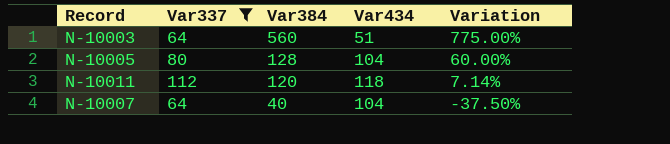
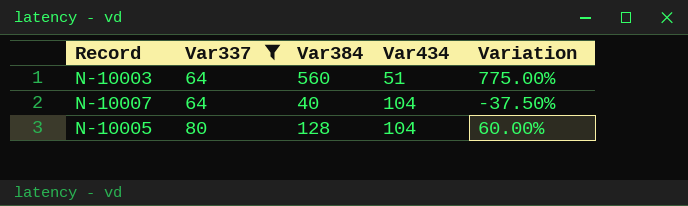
row order: Var384 descending -> Var337 ascending
row N-10011: 112 | 120 | 118 | 7.14% -> none

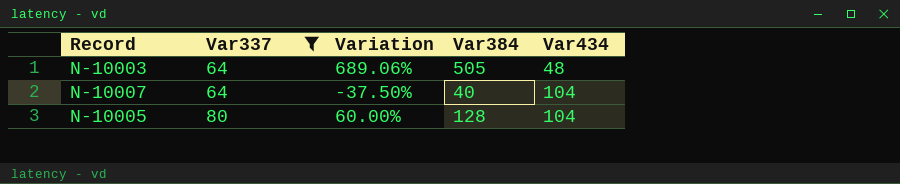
column Variation | position: 5 -> 3
N-10003 | Variation: 775.00% -> 689.06%
N-10003 | Var384: 560 -> 505
N-10003 | Var434: 51 -> 48

